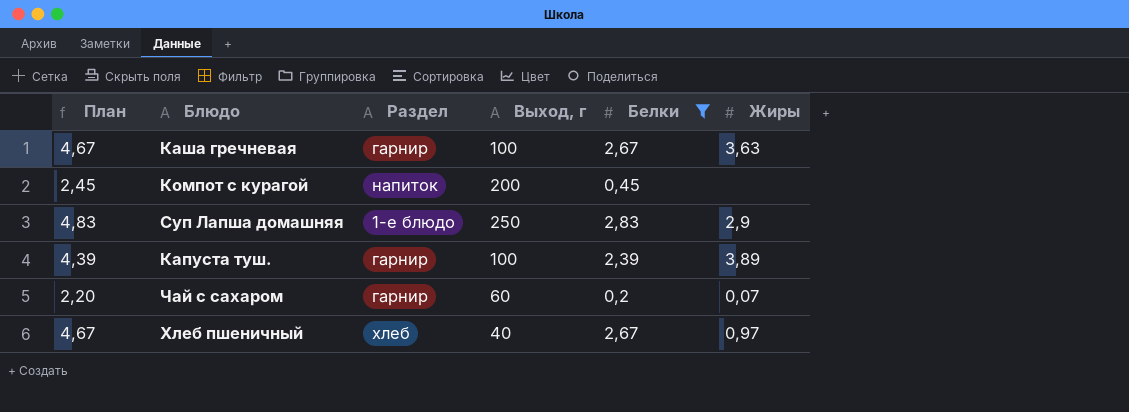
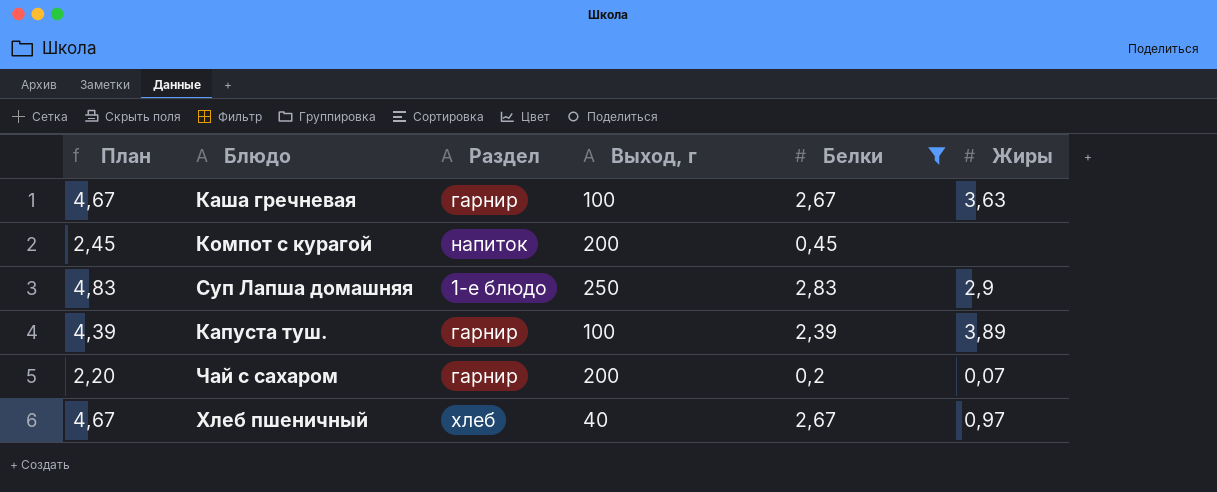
Чай с сахаром | Выход, г: 60 -> 200

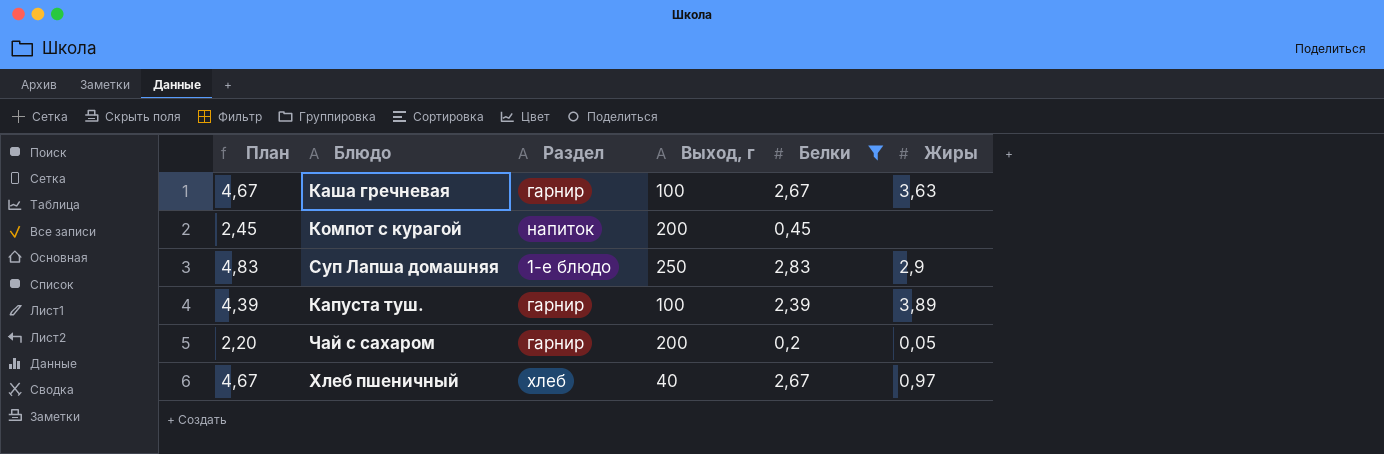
Чай с сахаром | Жиры: 0,07 -> 0,05

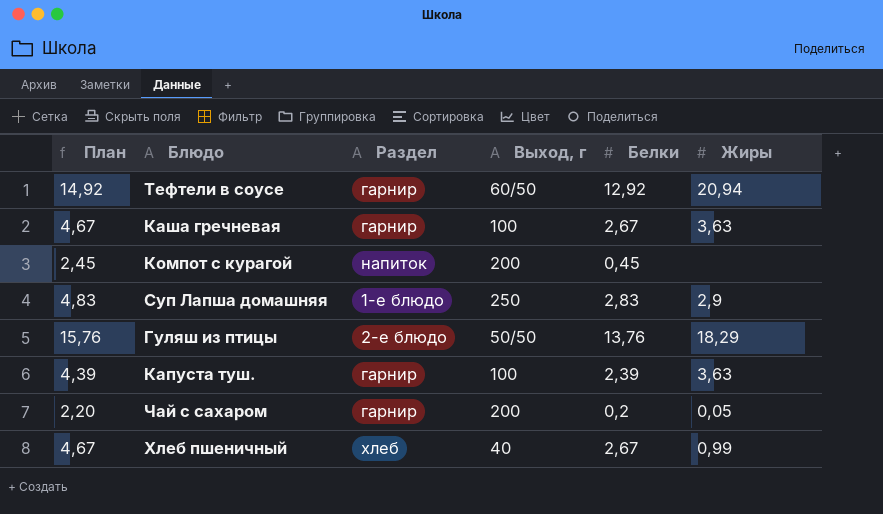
filter: Белки <= 2,83 -> none
Капуста туш. | Жиры: 3,89 -> 3,63
Хлеб пшеничный | Жиры: 0,97 -> 0,99

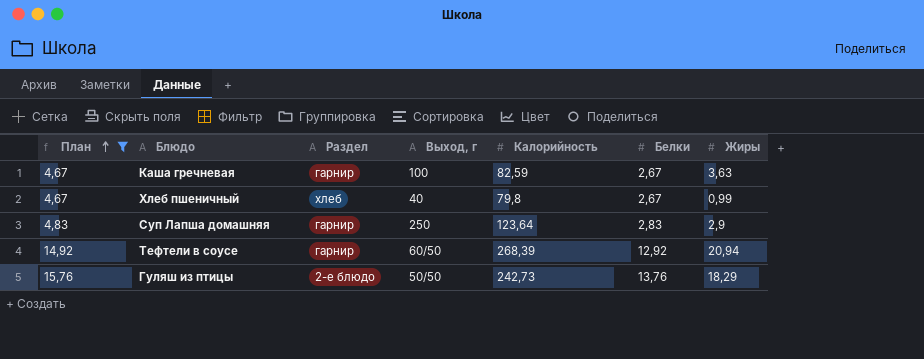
filter: none -> План >= 4,67
row order: none -> План ascending
column Калорийность | position: none -> 5
Суп Лапша домашняя | Раздел: 1-е блюдо -> гарнир

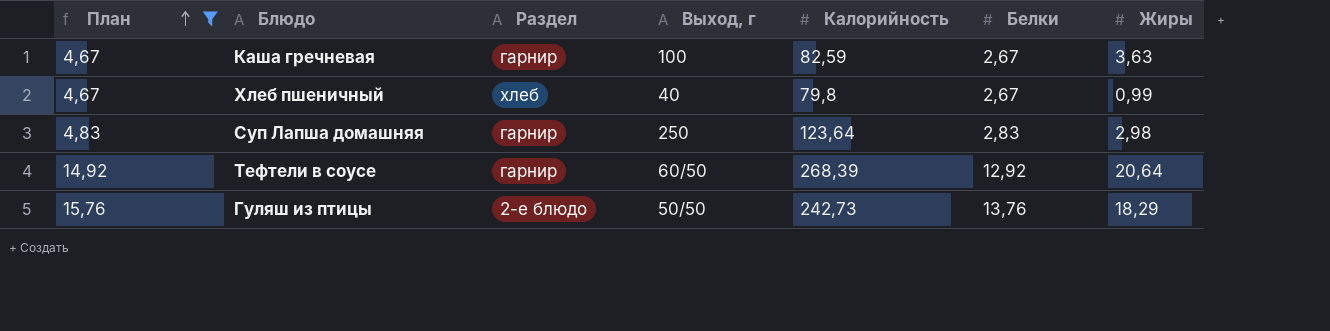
Суп Лапша домашняя | Жиры: 2,9 -> 2,98
Тефтели в соусе | Жиры: 20,94 -> 20,64

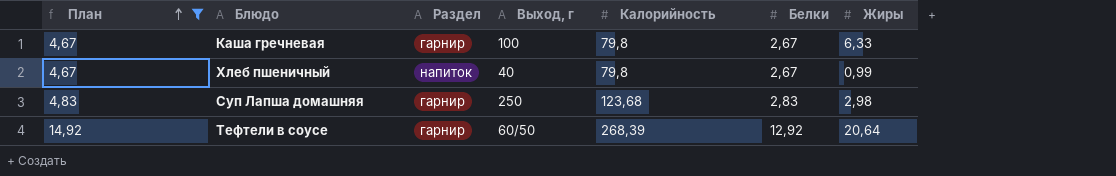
row Гуляш из птицы: 15,76 | 2-е блюдо | 50/50 | 242,73 | 13,76 | 18,29 -> none
Каша гречневая | Калорийность: 82,59 -> 79,8
Каша гречневая | Жиры: 3,63 -> 6,33
Хлеб пшеничный | Раздел: хлеб -> напиток
Суп Лапша домашняя | Калорийность: 123,64 -> 123,68

